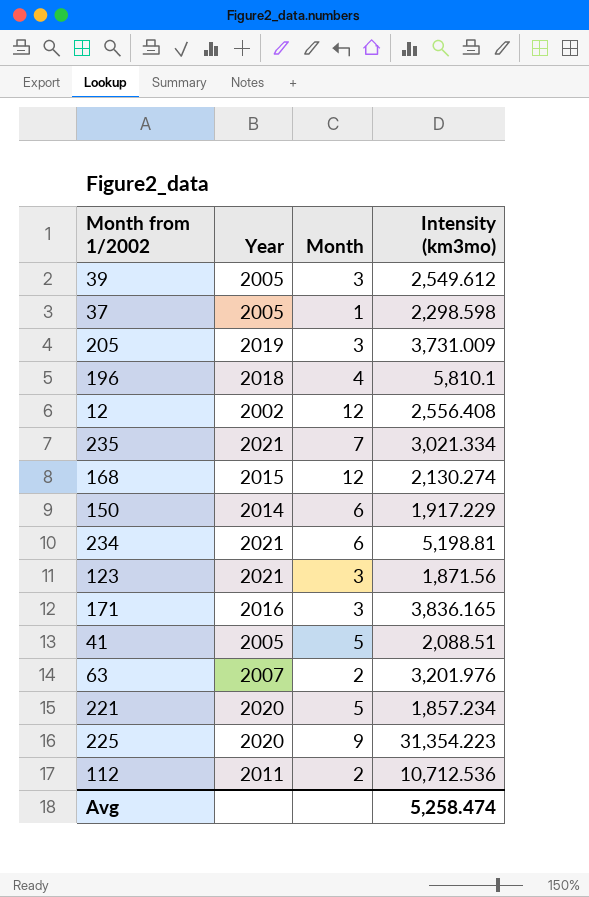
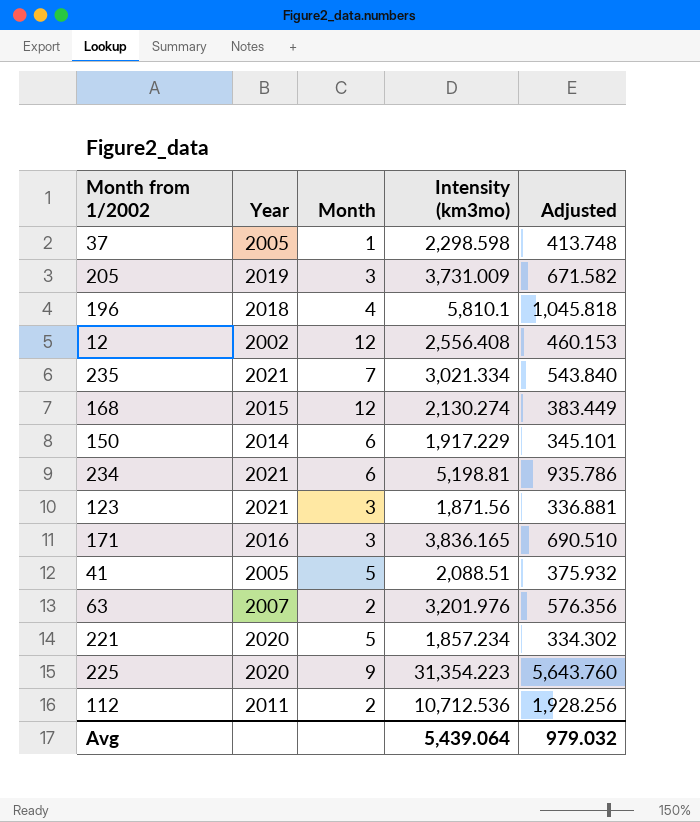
column Adjusted | formula: none -> [Intensity (km3mo)] * 0.18
row 39: 2005 | 3 | 2,549.612 -> none
Avg | Intensity (km3mo): 5,258.474 -> 5,439.064

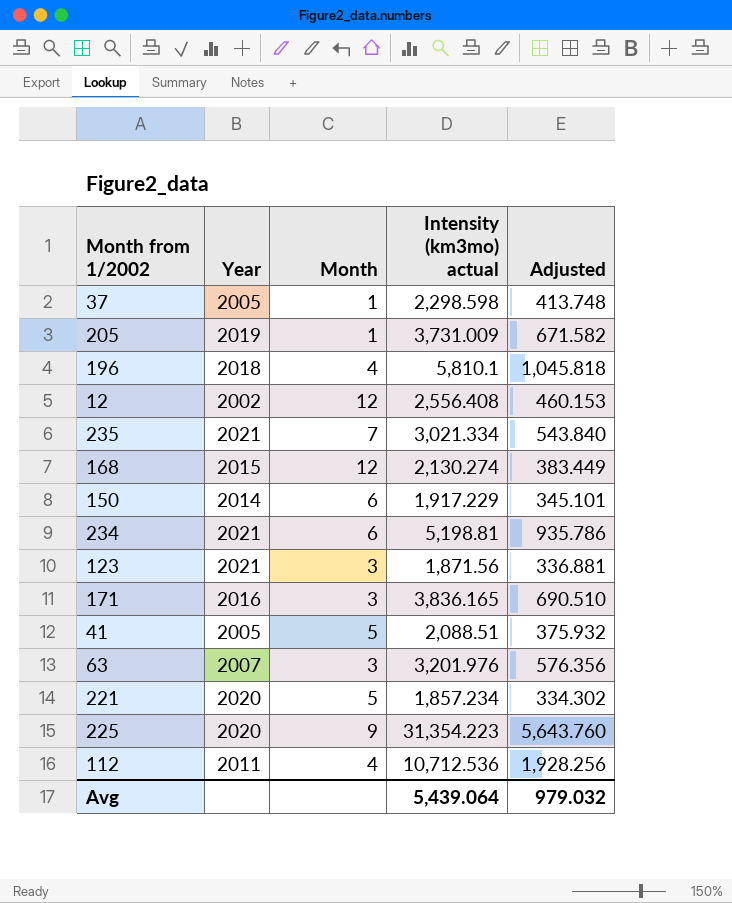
column name: Intensity (km3mo) -> Intensity (km3mo) actual
205 | Month: 3 -> 1
63 | Month: 2 -> 3
112 | Month: 2 -> 4

